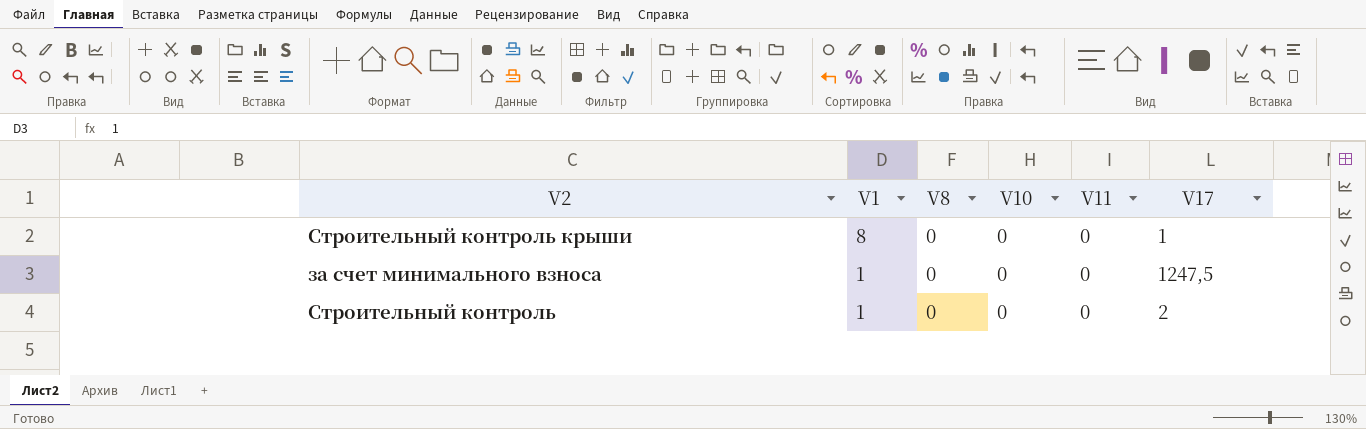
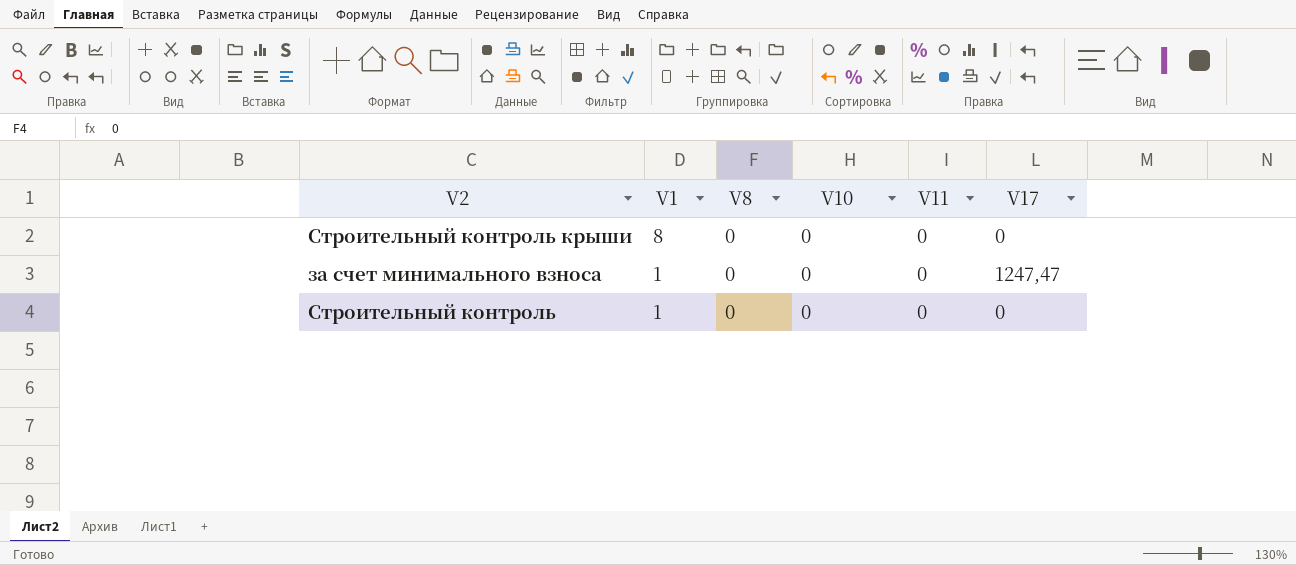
Строительный контроль крыши | V17: 1 -> 0
за счет минимального взноса | V17: 1247,5 -> 1247,47
Строительный контроль | V17: 2 -> 0

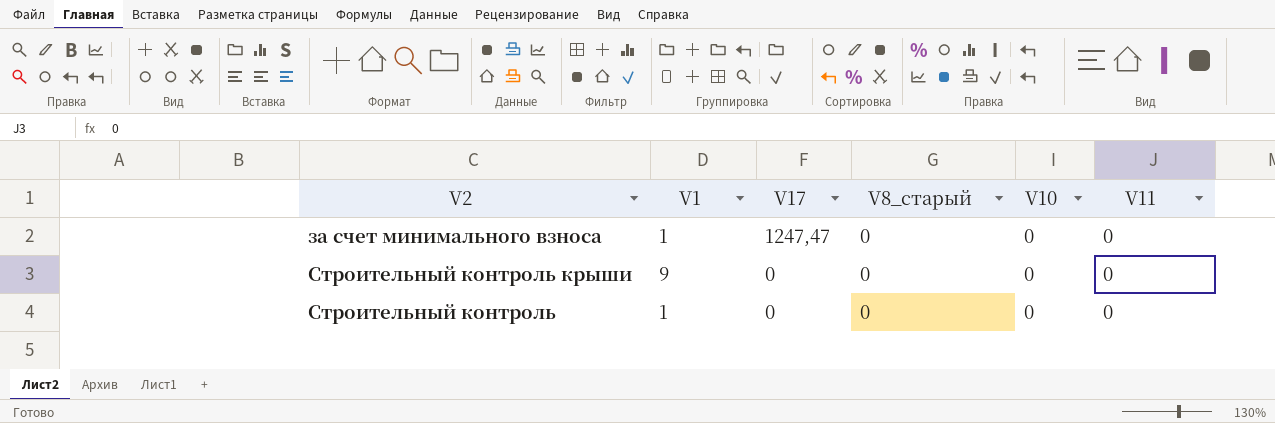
row order: V1 descending -> V17 descending
column V17 | position: 6 -> 3
column name: V8 -> V8_старый
Строительный контроль крыши | V1: 8 -> 9

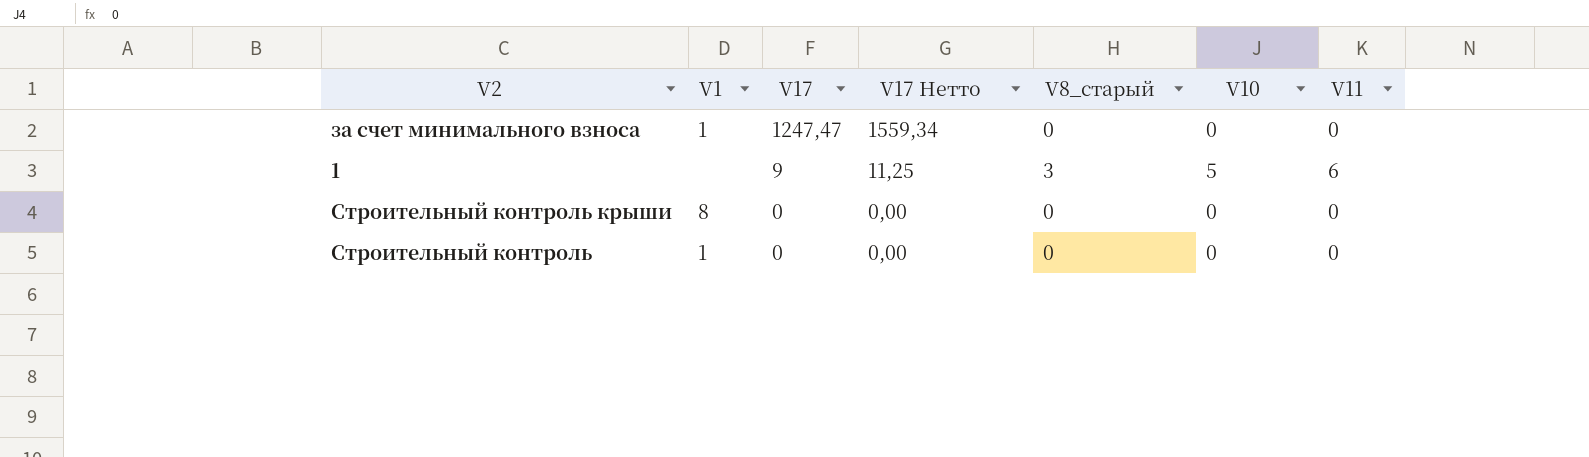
column V17 Нетто | formula: none -> [V17] * 1,25
row 1: none -> none | 9 | 11,25 | 3 | 5 | 6
Строительный контроль крыши | V1: 9 -> 8

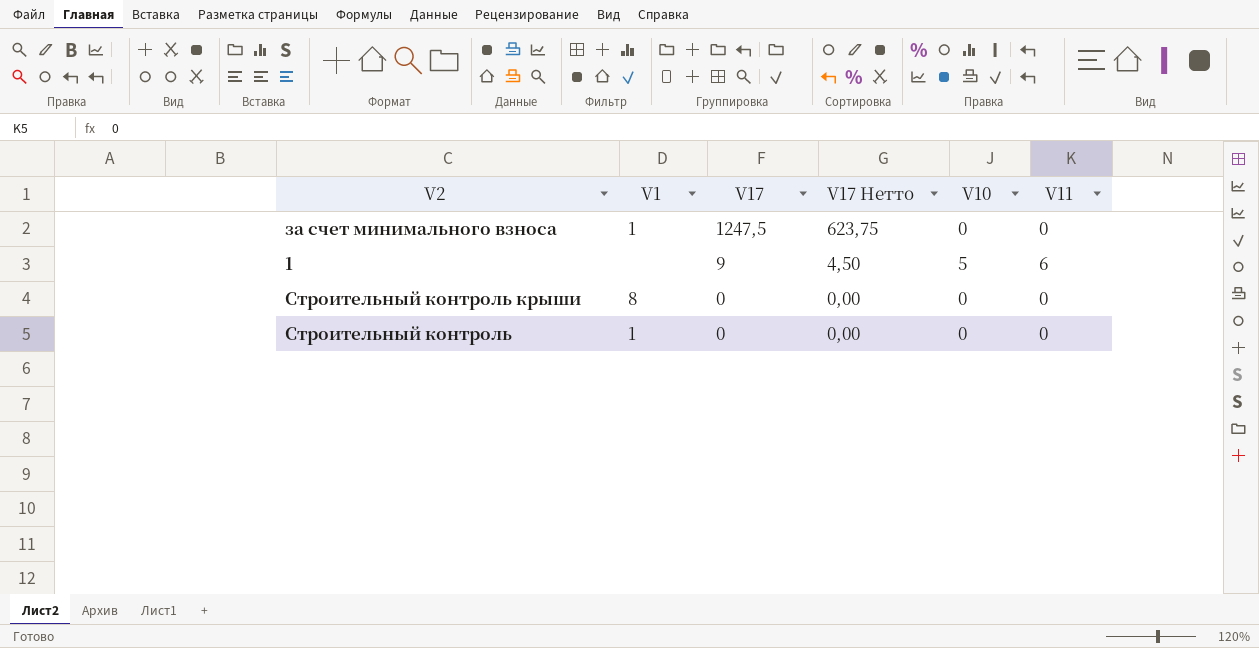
column V8_старый | position: 5 -> none
column V17 Нетто | formula: [V17] * 1,25 -> [V17] * 0,5
за счет минимального взноса | V17: 1247,47 -> 1247,5

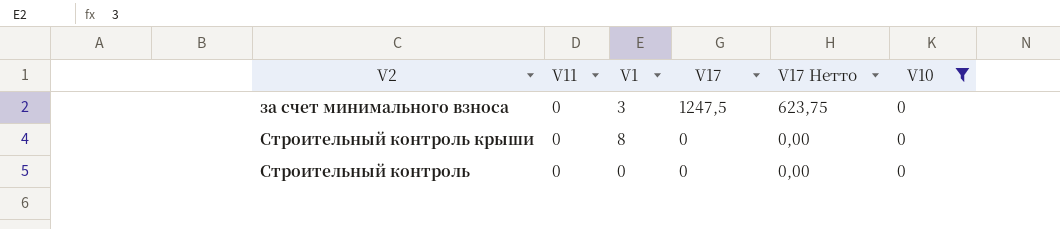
filter: none -> V10 = 0
column V11 | position: 6 -> 2
за счет минимального взноса | V1: 1 -> 3
Строительный контроль | V1: 1 -> 0

